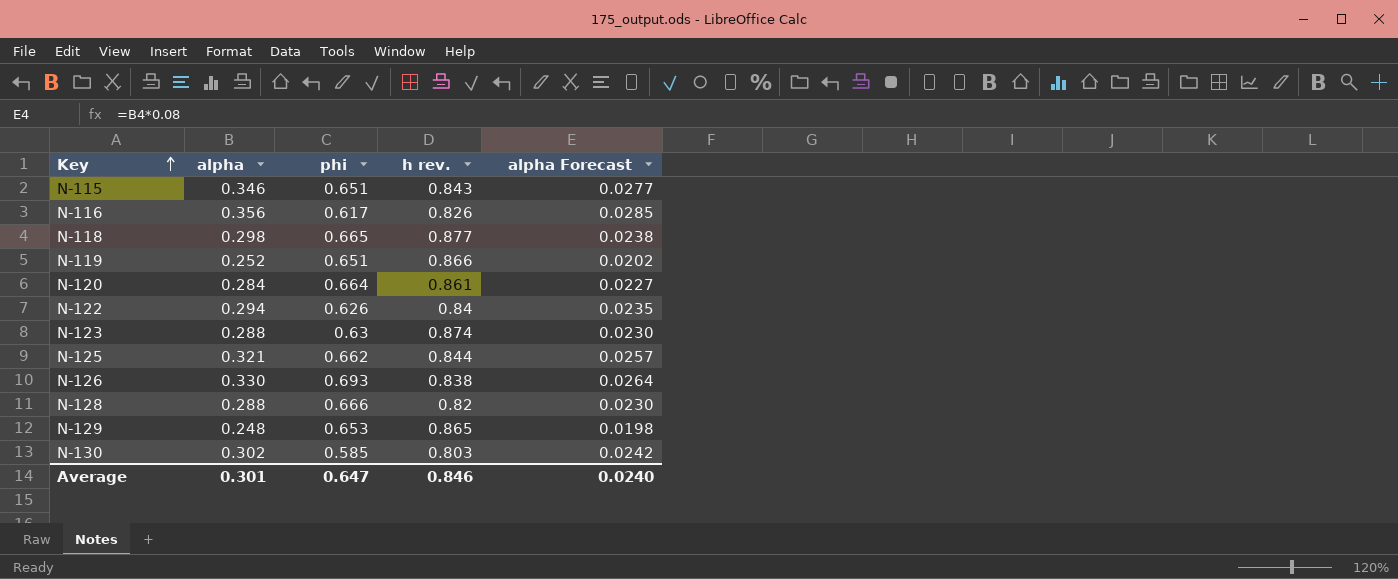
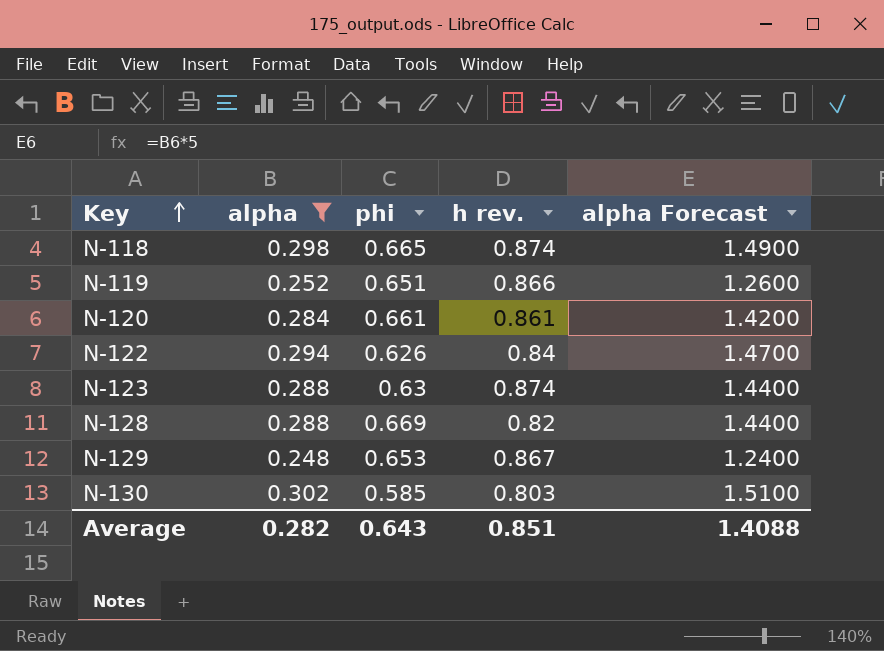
filter: none -> alpha <= 0.302
column alpha Forecast | formula: [alpha] * 0.08 -> [alpha] * 5
N-118 | h rev.: 0.877 -> 0.874
N-120 | phi: 0.664 -> 0.661
N-128 | phi: 0.666 -> 0.669
N-129 | h rev.: 0.865 -> 0.867
Average | alpha: 0.301 -> 0.282
Average | phi: 0.647 -> 0.643
Average | h rev.: 0.846 -> 0.851
Average | alpha Forecast: 0.0240 -> 1.4088

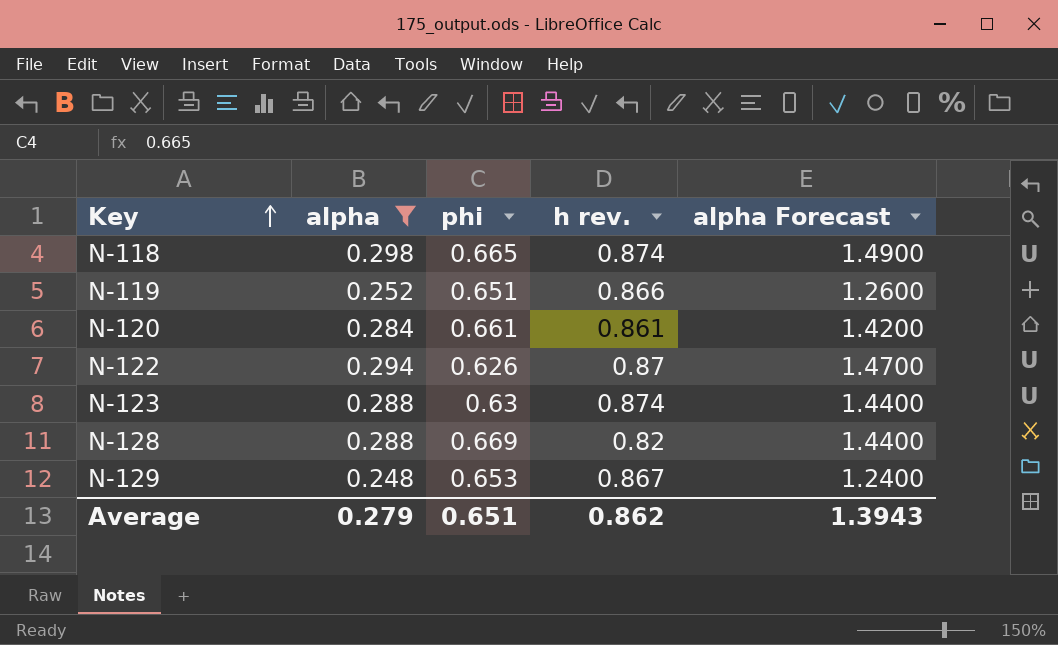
row N-130: 0.302 | 0.585 | 0.803 | 1.5100 -> none
N-122 | h rev.: 0.84 -> 0.87
Average | alpha: 0.282 -> 0.279
Average | phi: 0.643 -> 0.651
Average | h rev.: 0.851 -> 0.862
Average | alpha Forecast: 1.4088 -> 1.3943

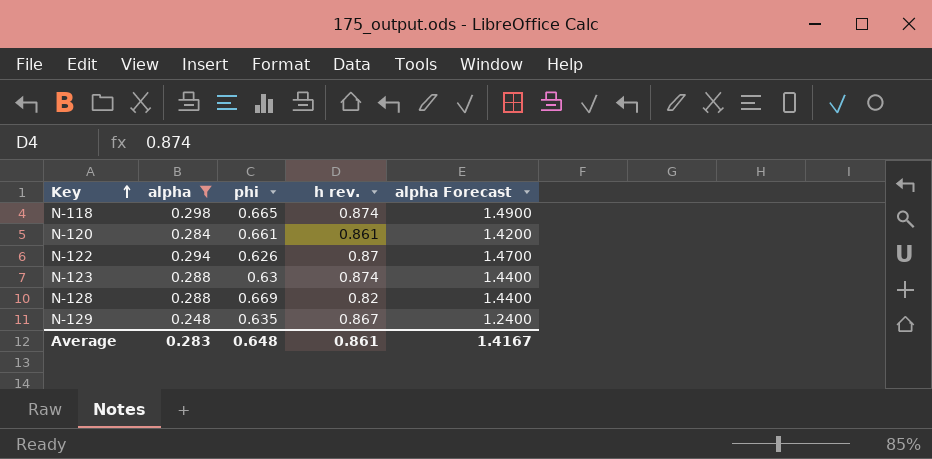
row N-119: 0.252 | 0.651 | 0.866 | 1.2600 -> none
N-129 | phi: 0.653 -> 0.635
Average | alpha: 0.279 -> 0.283
Average | phi: 0.651 -> 0.648
Average | h rev.: 0.862 -> 0.861
Average | alpha Forecast: 1.3943 -> 1.4167

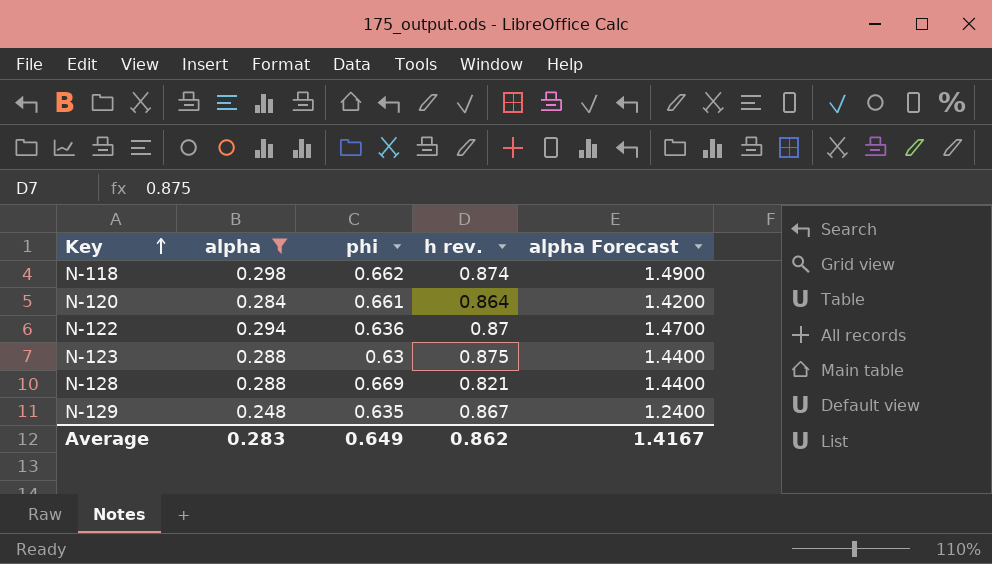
N-118 | phi: 0.665 -> 0.662
N-120 | h rev.: 0.861 -> 0.864
N-122 | phi: 0.626 -> 0.636
N-123 | h rev.: 0.874 -> 0.875
N-128 | h rev.: 0.82 -> 0.821
Average | phi: 0.648 -> 0.649
Average | h rev.: 0.861 -> 0.862

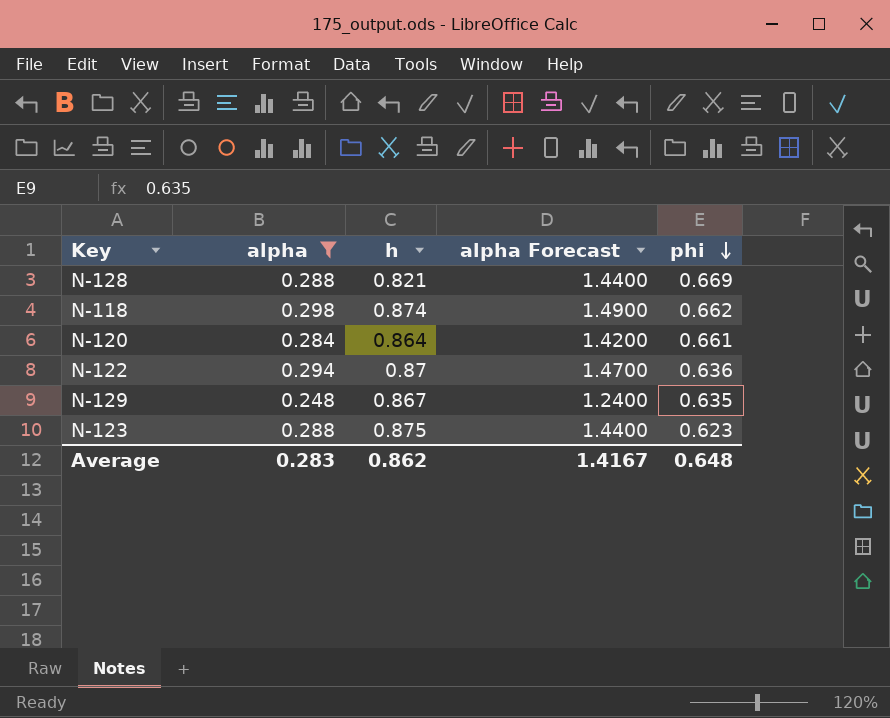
row order: Key ascending -> phi descending
column name: h rev. -> h
column phi | position: 3 -> 5
N-123 | phi: 0.63 -> 0.623
Average | phi: 0.649 -> 0.648

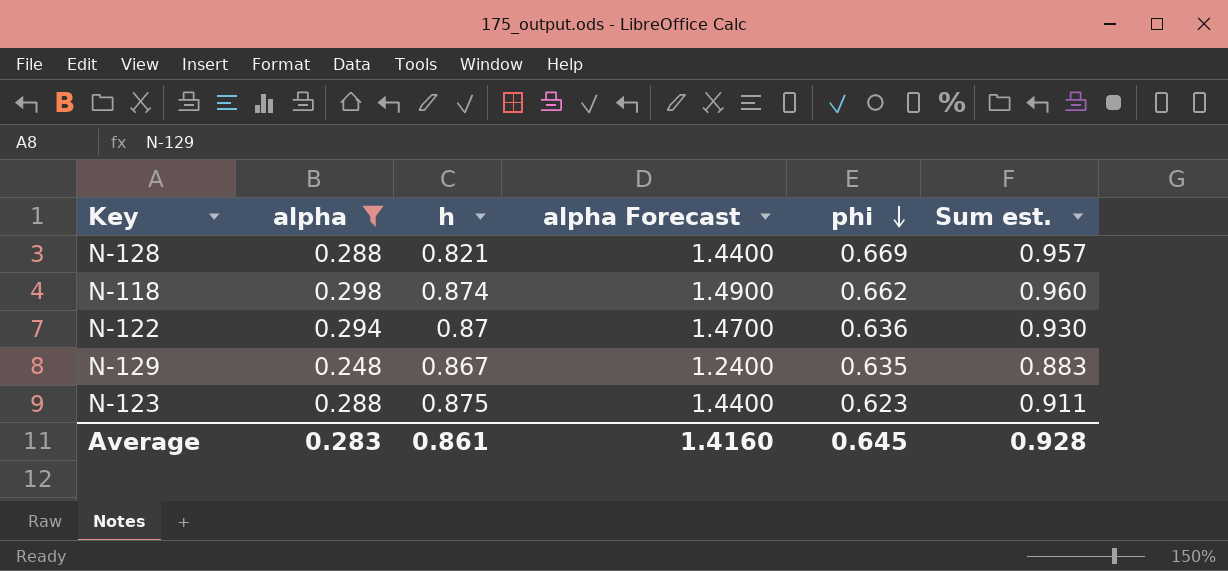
column Sum est. | formula: none -> [alpha] + [phi]
row N-120: 0.284 | 0.864 | 1.4200 | 0.661 -> none
Average | h: 0.862 -> 0.861
Average | alpha Forecast: 1.4167 -> 1.4160
Average | phi: 0.648 -> 0.645

